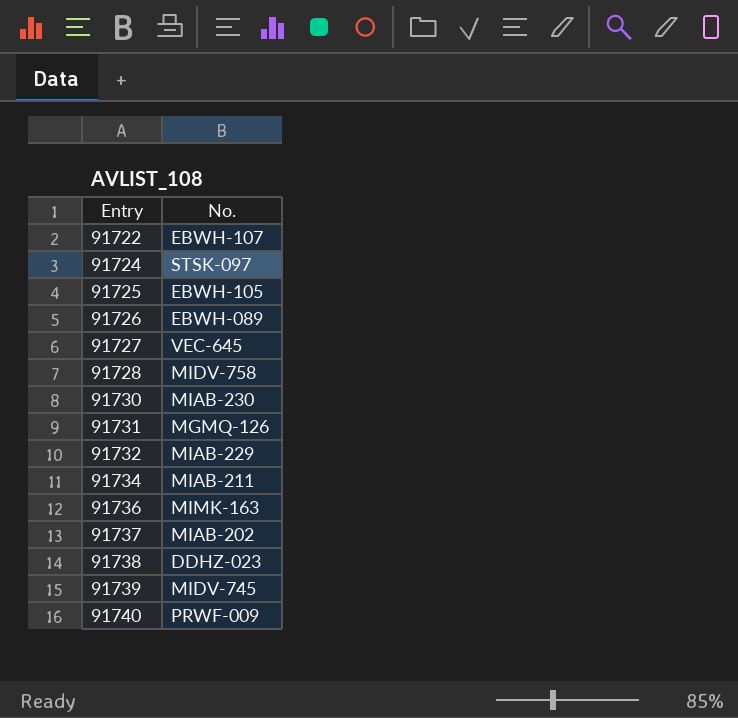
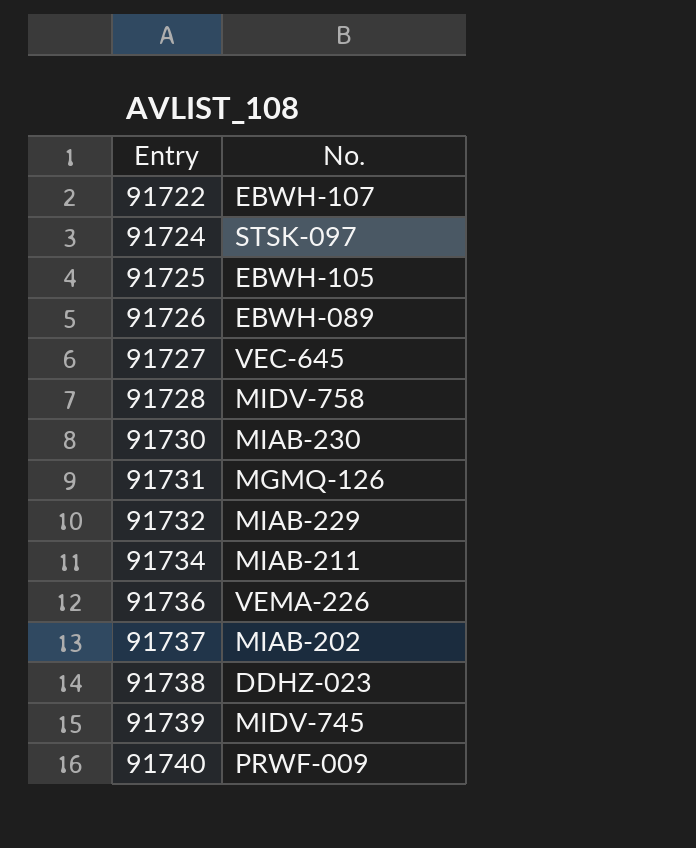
91736 | No.: MIMK-163 -> VEMA-226

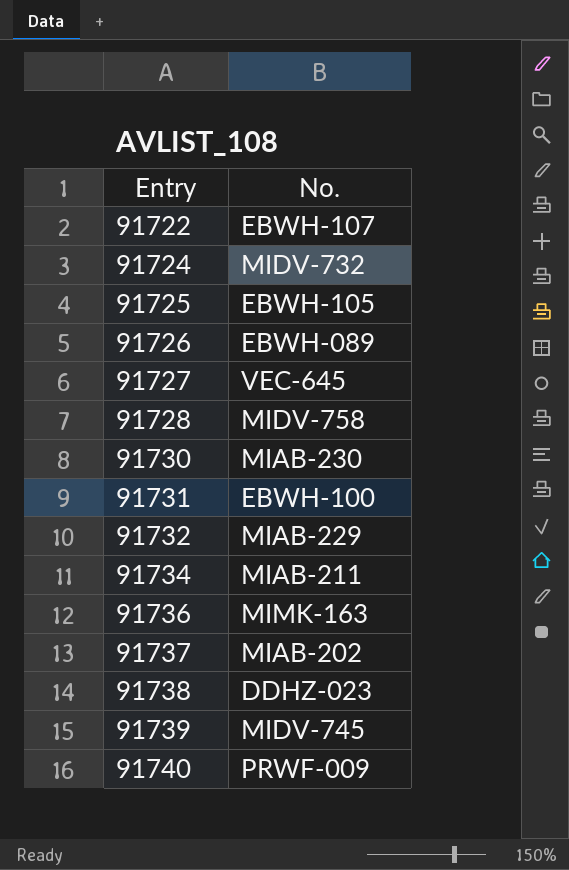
91724 | No.: STSK-097 -> MIDV-732
91731 | No.: MGMQ-126 -> EBWH-100
91736 | No.: VEMA-226 -> MIMK-163

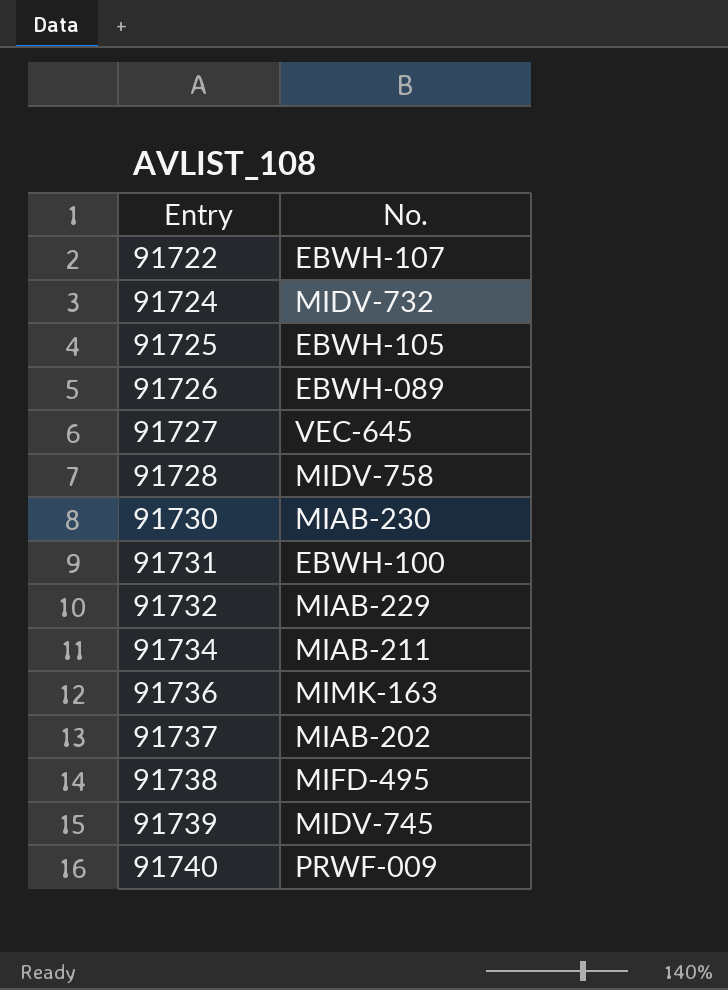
91738 | No.: DDHZ-023 -> MIFD-495

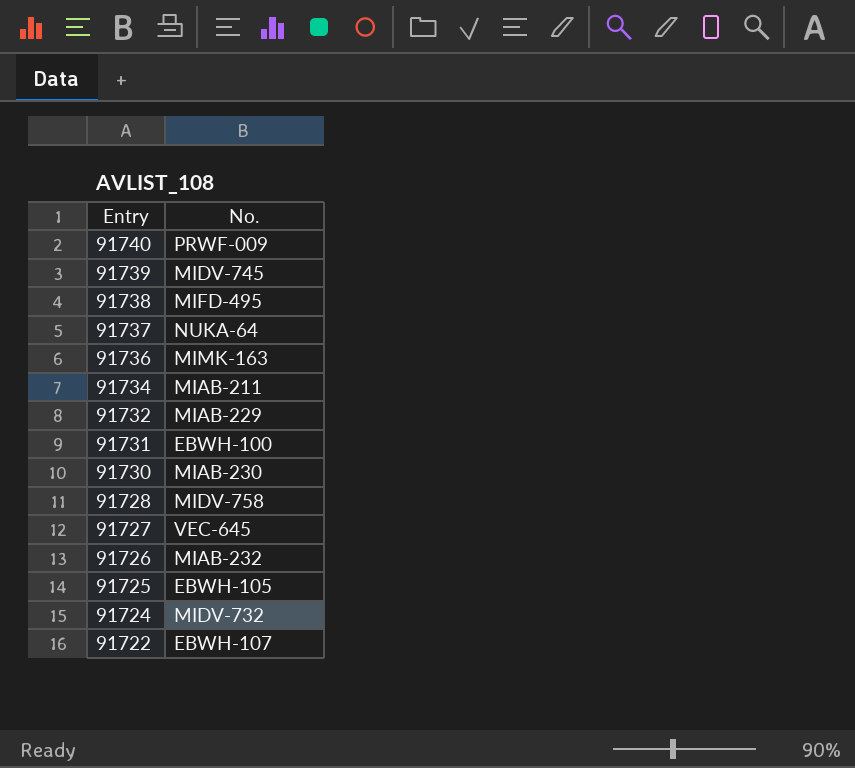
row order: Entry ascending -> Entry descending
91737 | No.: MIAB-202 -> NUKA-64
91726 | No.: EBWH-089 -> MIAB-232

